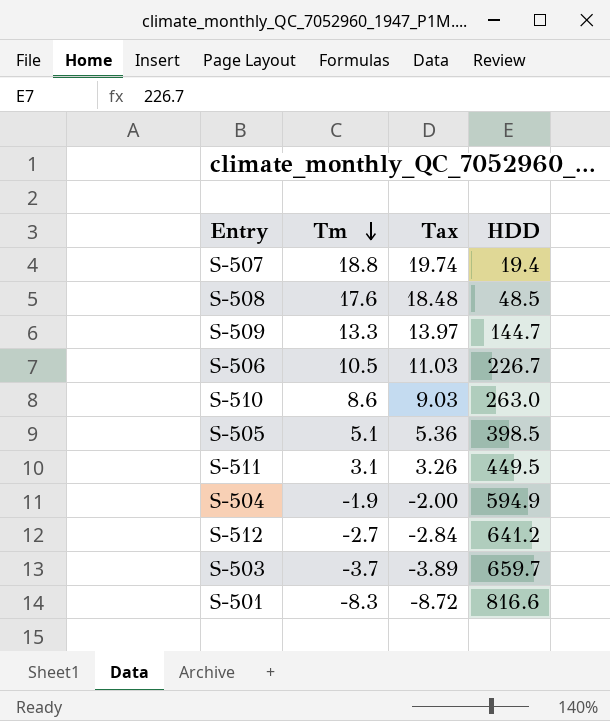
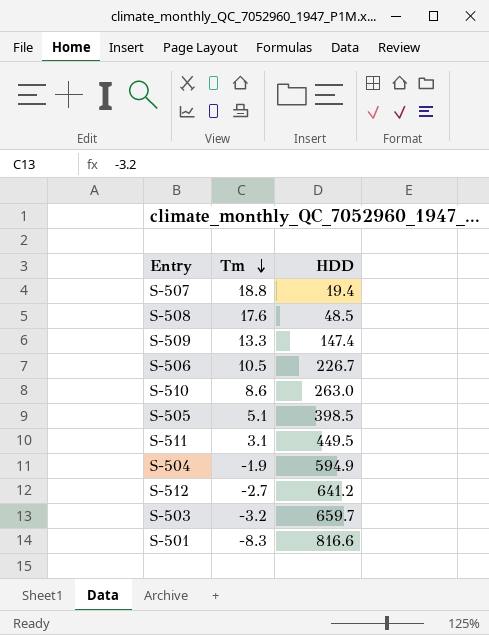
column Tax | formula: [Tm] * 1.05 -> none
S-509 | HDD: 144.7 -> 147.4
S-503 | Tm: -3.7 -> -3.2

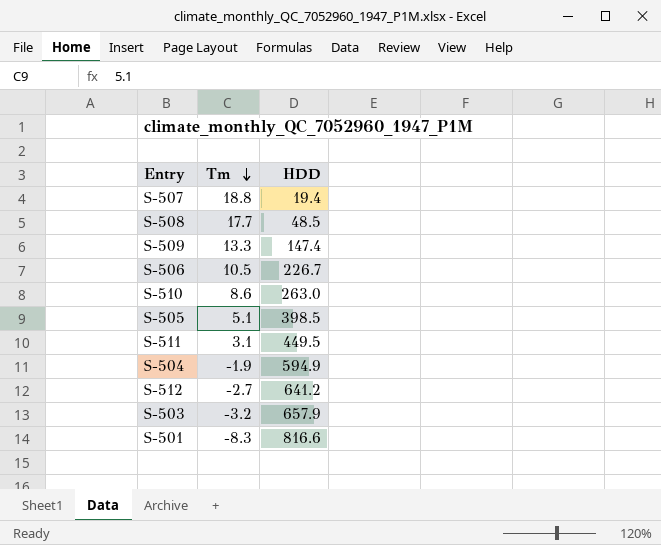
S-508 | Tm: 17.6 -> 17.7
S-503 | HDD: 659.7 -> 657.9

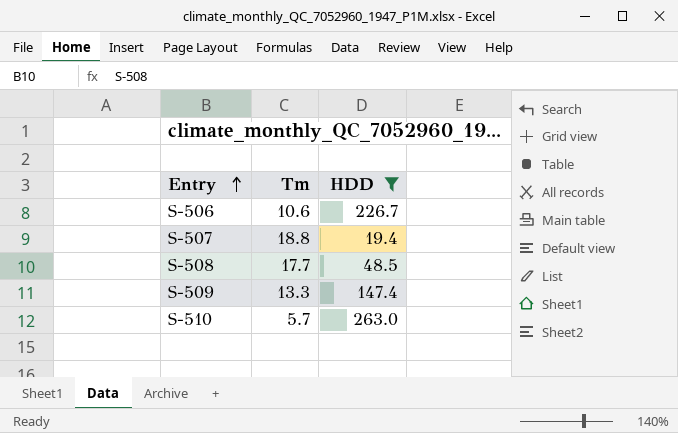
filter: none -> HDD <= 263.0
row order: Tm descending -> Entry ascending
S-506 | Tm: 10.5 -> 10.6
S-510 | Tm: 8.6 -> 5.7

